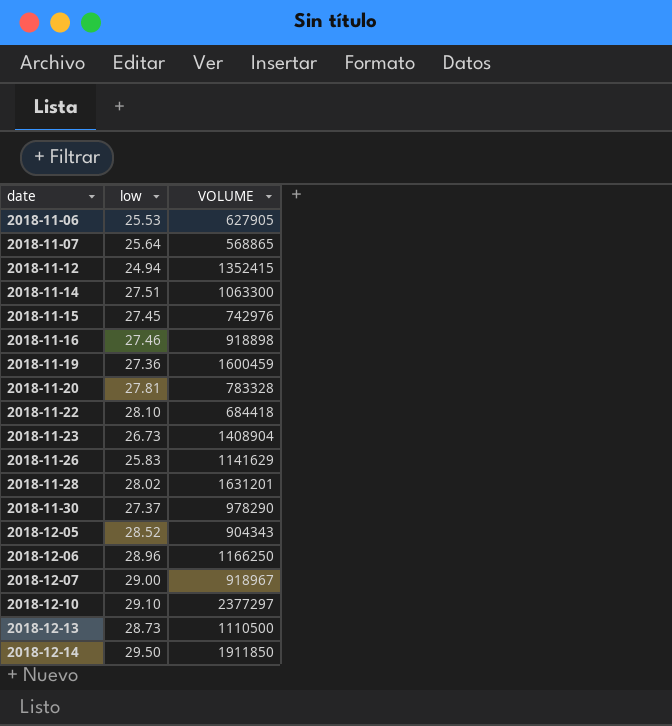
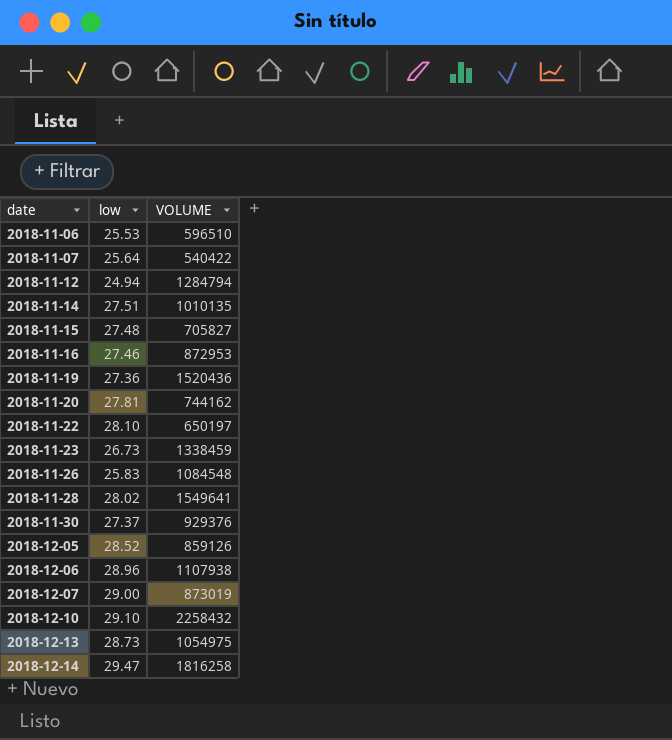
2018-11-06 | VOLUME: 627905 -> 596510
2018-11-07 | VOLUME: 568865 -> 540422
2018-11-12 | VOLUME: 1352415 -> 1284794
2018-11-14 | VOLUME: 1063300 -> 1010135
2018-11-15 | low: 27.45 -> 27.48
2018-11-15 | VOLUME: 742976 -> 705827
2018-11-16 | VOLUME: 918898 -> 872953
2018-11-19 | VOLUME: 1600459 -> 1520436
2018-11-20 | VOLUME: 783328 -> 744162
2018-11-22 | VOLUME: 684418 -> 650197
2018-11-23 | VOLUME: 1408904 -> 1338459
2018-11-26 | VOLUME: 1141629 -> 1084548
2018-11-28 | VOLUME: 1631201 -> 1549641
2018-11-30 | VOLUME: 978290 -> 929376
2018-12-05 | VOLUME: 904343 -> 859126
2018-12-06 | VOLUME: 1166250 -> 1107938
2018-12-07 | VOLUME: 918967 -> 873019
2018-12-10 | VOLUME: 2377297 -> 2258432
2018-12-13 | VOLUME: 1110500 -> 1054975
2018-12-14 | low: 29.50 -> 29.47
2018-12-14 | VOLUME: 1911850 -> 1816258

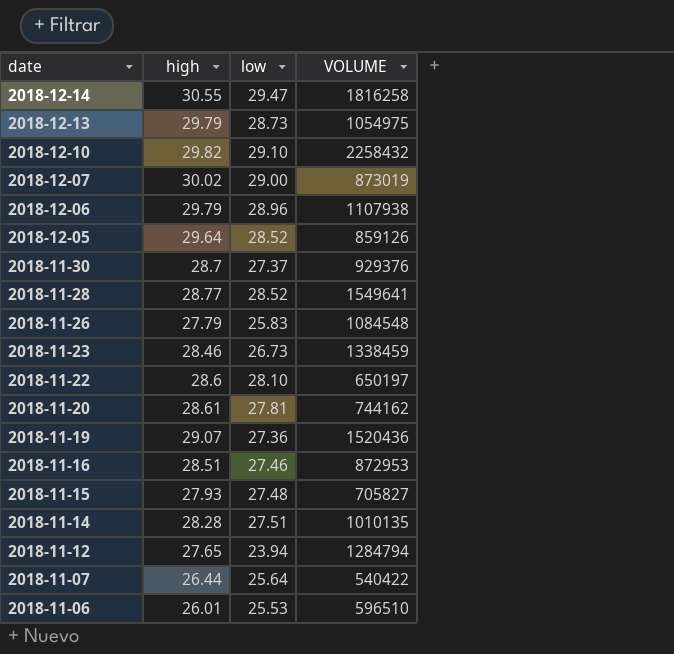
row order: date ascending -> date descending
column high | position: none -> 2
2018-11-28 | low: 28.02 -> 28.52
2018-11-12 | low: 24.94 -> 23.94

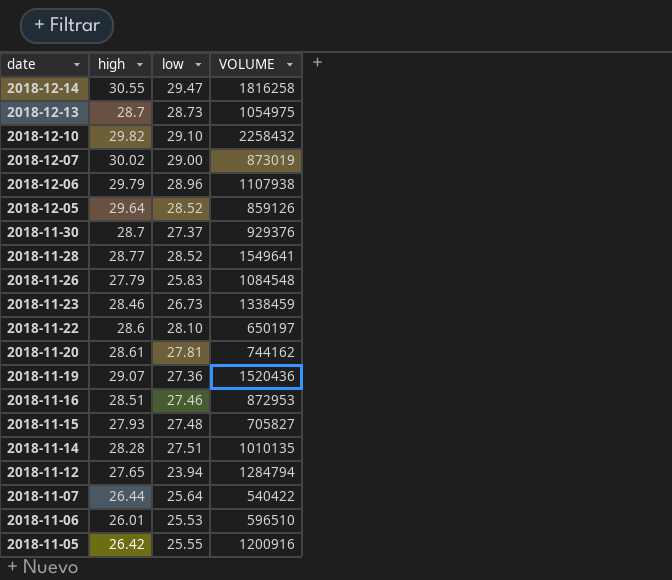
2018-12-13 | high: 29.79 -> 28.7
row 2018-11-05: none -> 26.42 | 25.55 | 1200916

